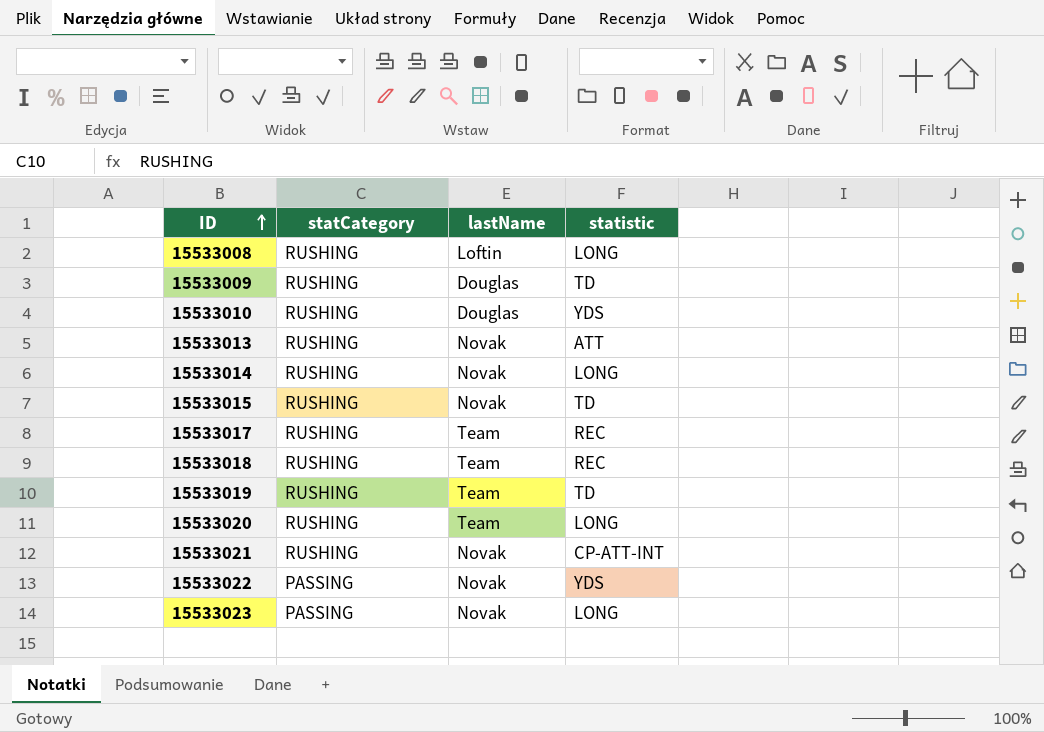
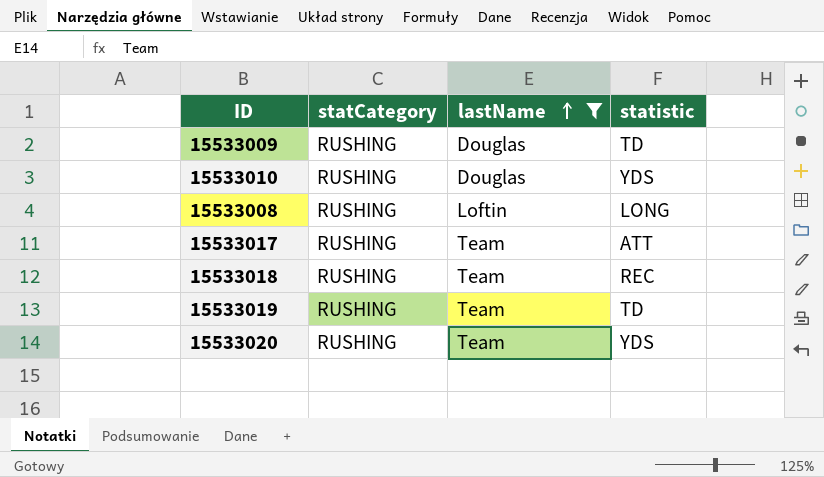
filter: none -> lastName != Novak
row order: ID ascending -> lastName ascending
15533017 | statistic: REC -> ATT
15533020 | statistic: LONG -> YDS

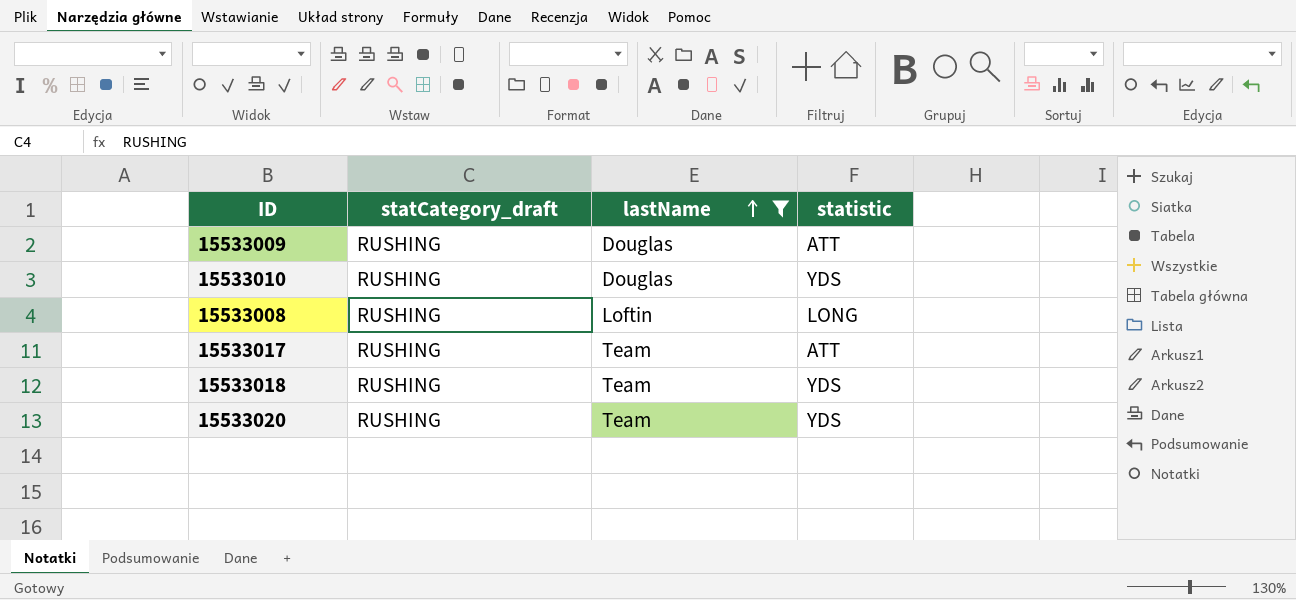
column name: statCategory -> statCategory_draft
row 15533019: RUSHING | Team | TD -> none
15533009 | statistic: TD -> ATT
15533018 | statistic: REC -> YDS

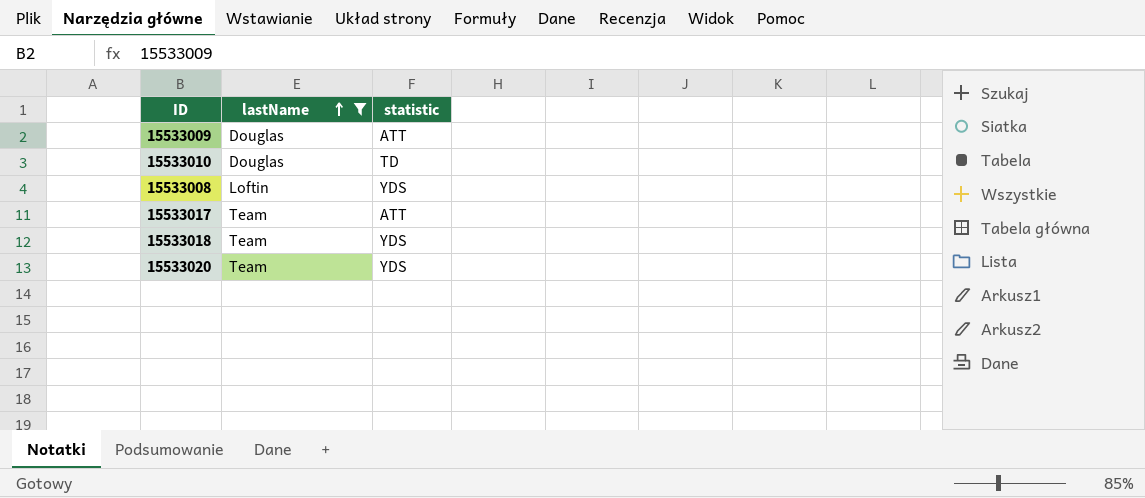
column statCategory_draft | position: 2 -> none
15533010 | statistic: YDS -> TD
15533008 | statistic: LONG -> YDS

